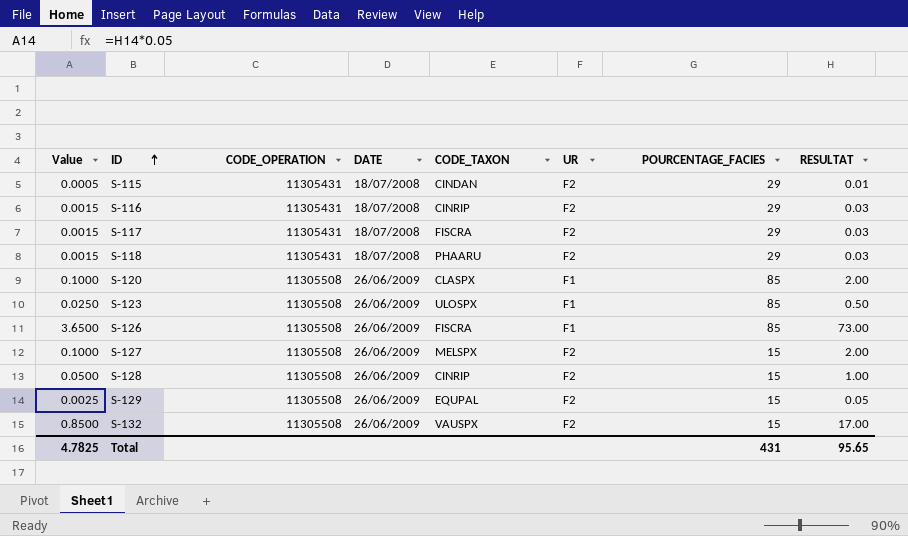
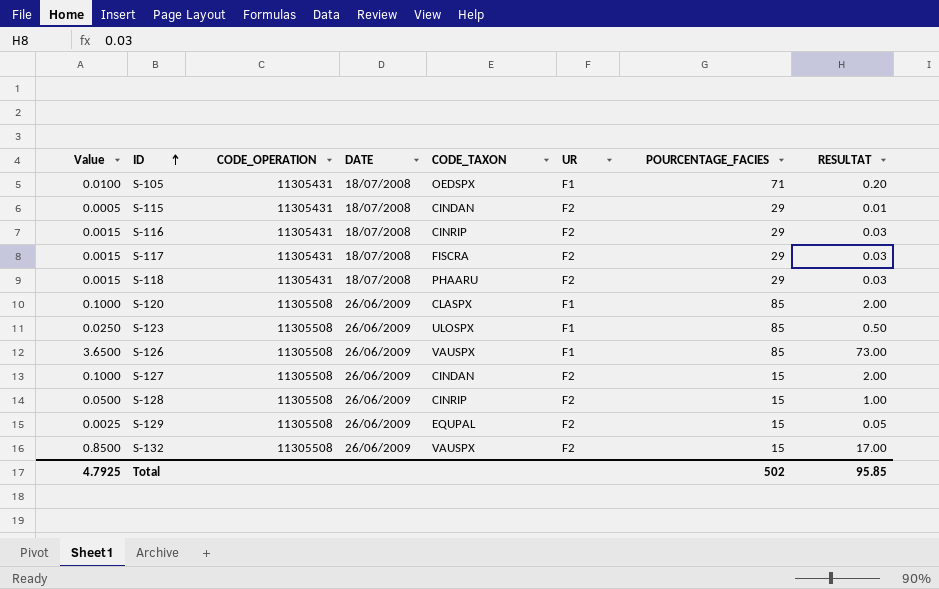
row S-105: none -> 0.0100 | 11305431 | 18/07/2008 | OEDSPX | F1 | 71 | 0.20
S-126 | CODE_TAXON: FISCRA -> VAUSPX
S-127 | CODE_TAXON: MELSPX -> CINDAN
Total | Value: 4.7825 -> 4.7925
Total | POURCENTAGE_FACIES: 431 -> 502
Total | RESULTAT: 95.65 -> 95.85

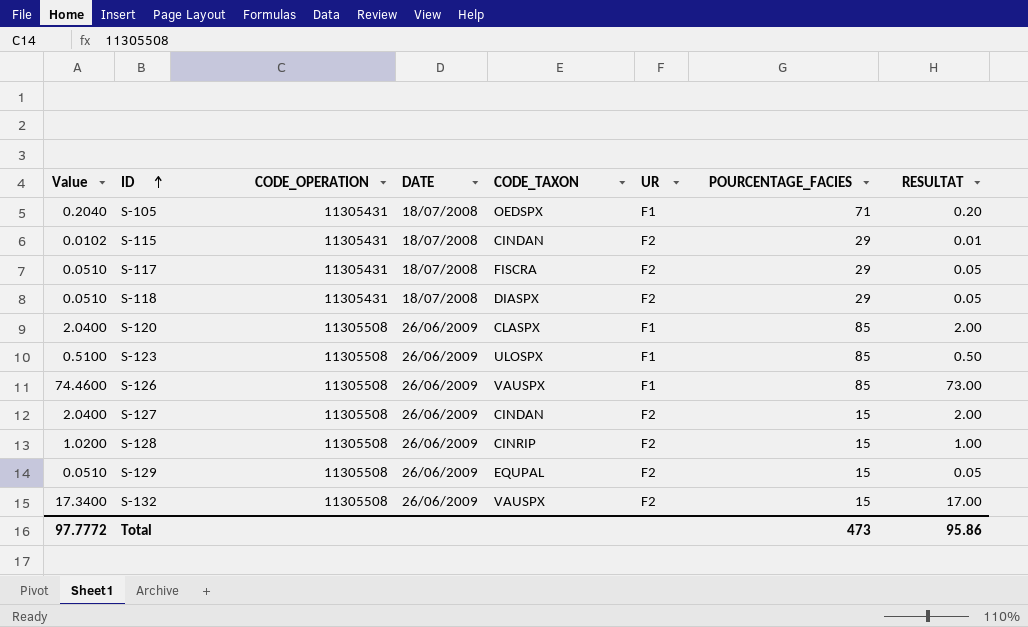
column Value | formula: [RESULTAT] * 0.05 -> [RESULTAT] * 1.02
row S-116: 0.0015 | 11305431 | 18/07/2008 | CINRIP | F2 | 29 | 0.03 -> none
S-117 | RESULTAT: 0.03 -> 0.05
S-118 | CODE_TAXON: PHAARU -> DIASPX
S-118 | RESULTAT: 0.03 -> 0.05
Total | Value: 4.7925 -> 97.7772
Total | POURCENTAGE_FACIES: 502 -> 473
Total | RESULTAT: 95.85 -> 95.86

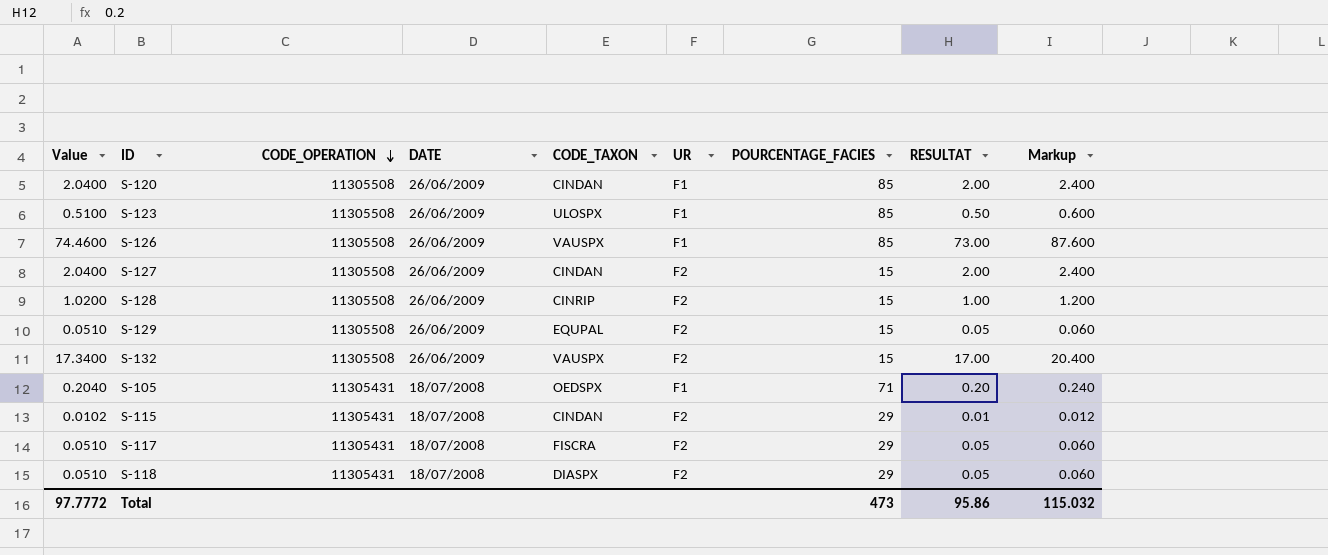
row order: ID ascending -> CODE_OPERATION descending
column Markup | formula: none -> [RESULTAT] * 1.2
S-120 | CODE_TAXON: CLASPX -> CINDAN

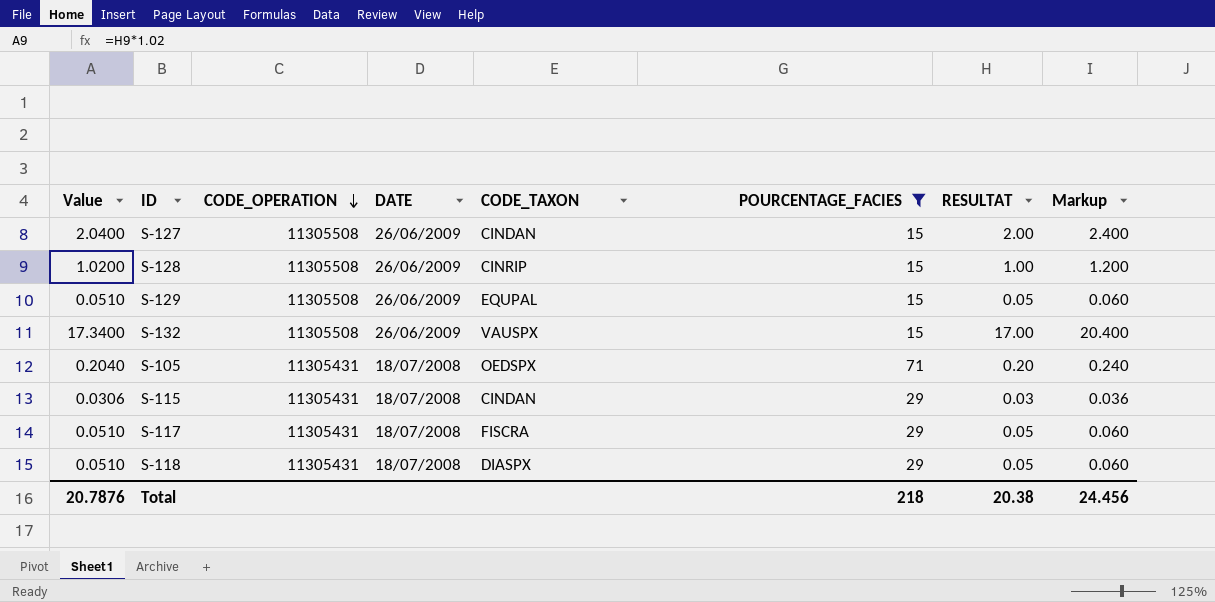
filter: none -> POURCENTAGE_FACIES != 85
column UR | position: 6 -> none
S-115 | Value: 0.0102 -> 0.0306
S-115 | RESULTAT: 0.01 -> 0.03
S-115 | Markup: 0.012 -> 0.036
Total | Value: 97.7772 -> 20.7876
Total | POURCENTAGE_FACIES: 473 -> 218
Total | RESULTAT: 95.86 -> 20.38
Total | Markup: 115.032 -> 24.456

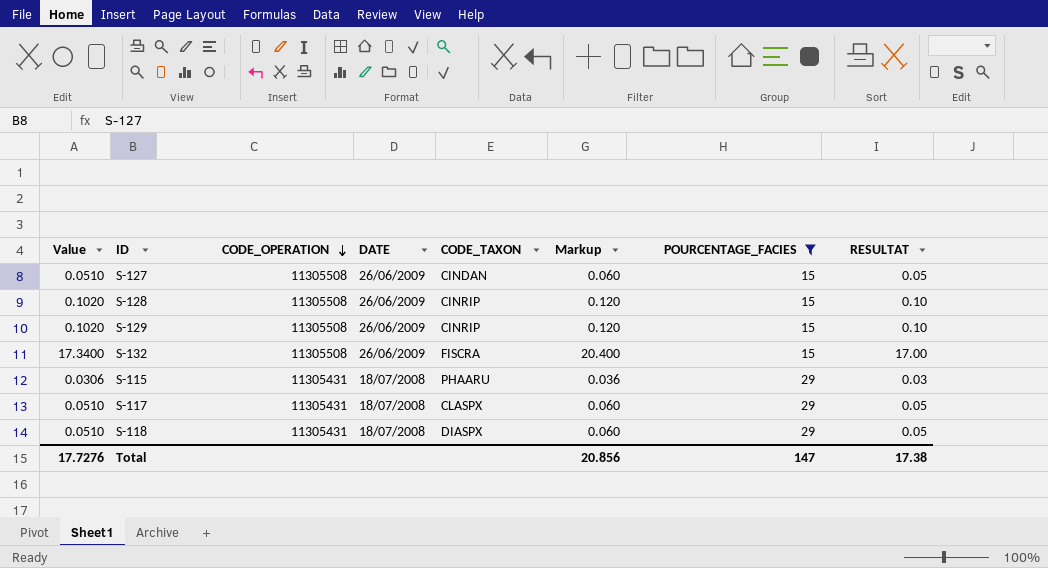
column Markup | position: 8 -> 6
row S-105: 0.2040 | 11305431 | 18/07/2008 | OEDSPX | 71 | 0.20 | 0.240 -> none
S-127 | Value: 2.0400 -> 0.0510
S-127 | Markup: 2.400 -> 0.060
S-127 | RESULTAT: 2.00 -> 0.05
S-128 | Value: 1.0200 -> 0.1020
S-128 | Markup: 1.200 -> 0.120
S-128 | RESULTAT: 1.00 -> 0.10
S-129 | Value: 0.0510 -> 0.1020
S-129 | CODE_TAXON: EQUPAL -> CINRIP
S-129 | Markup: 0.060 -> 0.120
S-129 | RESULTAT: 0.05 -> 0.10
S-132 | CODE_TAXON: VAUSPX -> FISCRA
S-115 | CODE_TAXON: CINDAN -> PHAARU
S-117 | CODE_TAXON: FISCRA -> CLASPX
Total | Value: 20.7876 -> 17.7276
Total | Markup: 24.456 -> 20.856
Total | POURCENTAGE_FACIES: 218 -> 147
Total | RESULTAT: 20.38 -> 17.38

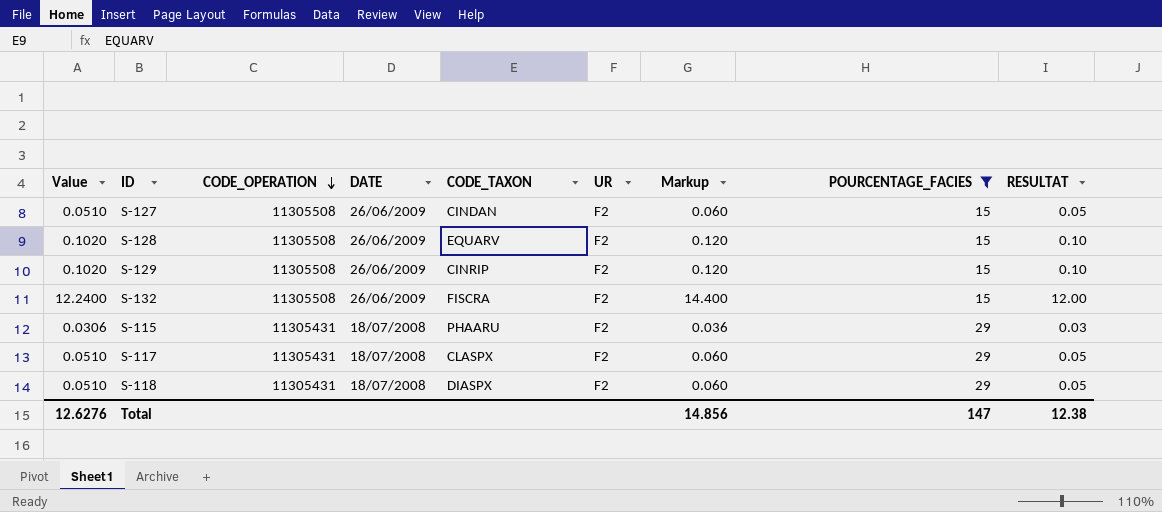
column UR | position: none -> 6
S-128 | CODE_TAXON: CINRIP -> EQUARV
S-132 | Value: 17.3400 -> 12.2400
S-132 | Markup: 20.400 -> 14.400
S-132 | RESULTAT: 17.00 -> 12.00
Total | Value: 17.7276 -> 12.6276
Total | Markup: 20.856 -> 14.856
Total | RESULTAT: 17.38 -> 12.38

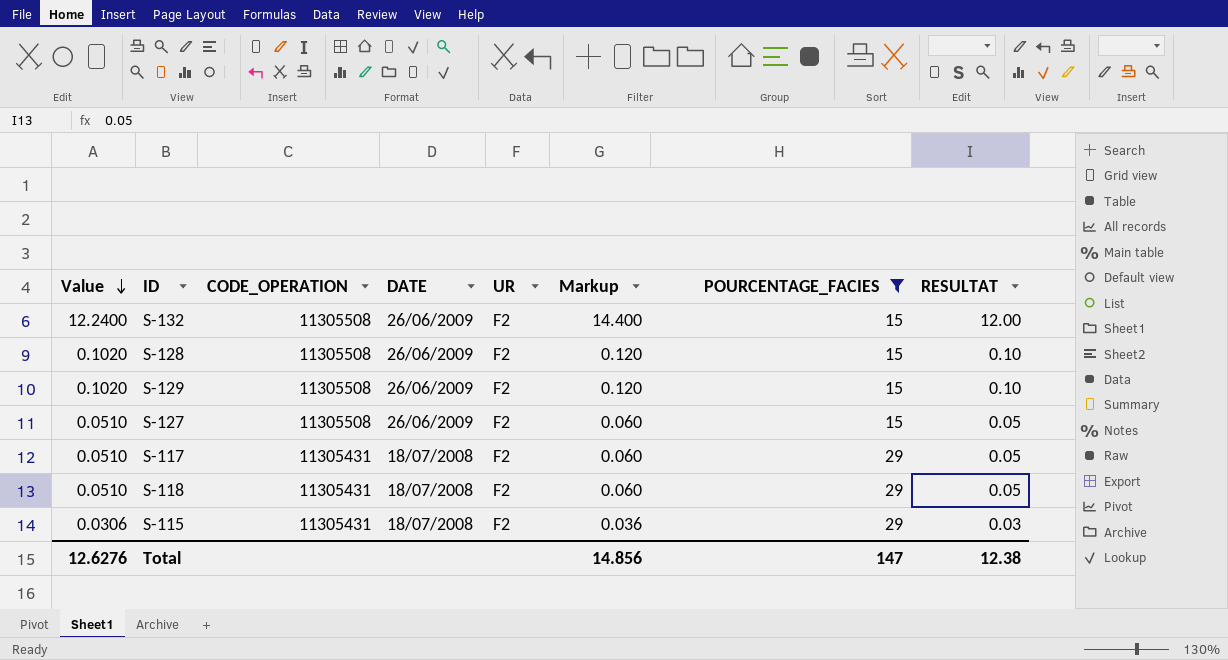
row order: CODE_OPERATION descending -> Value descending
column CODE_TAXON | position: 5 -> none

